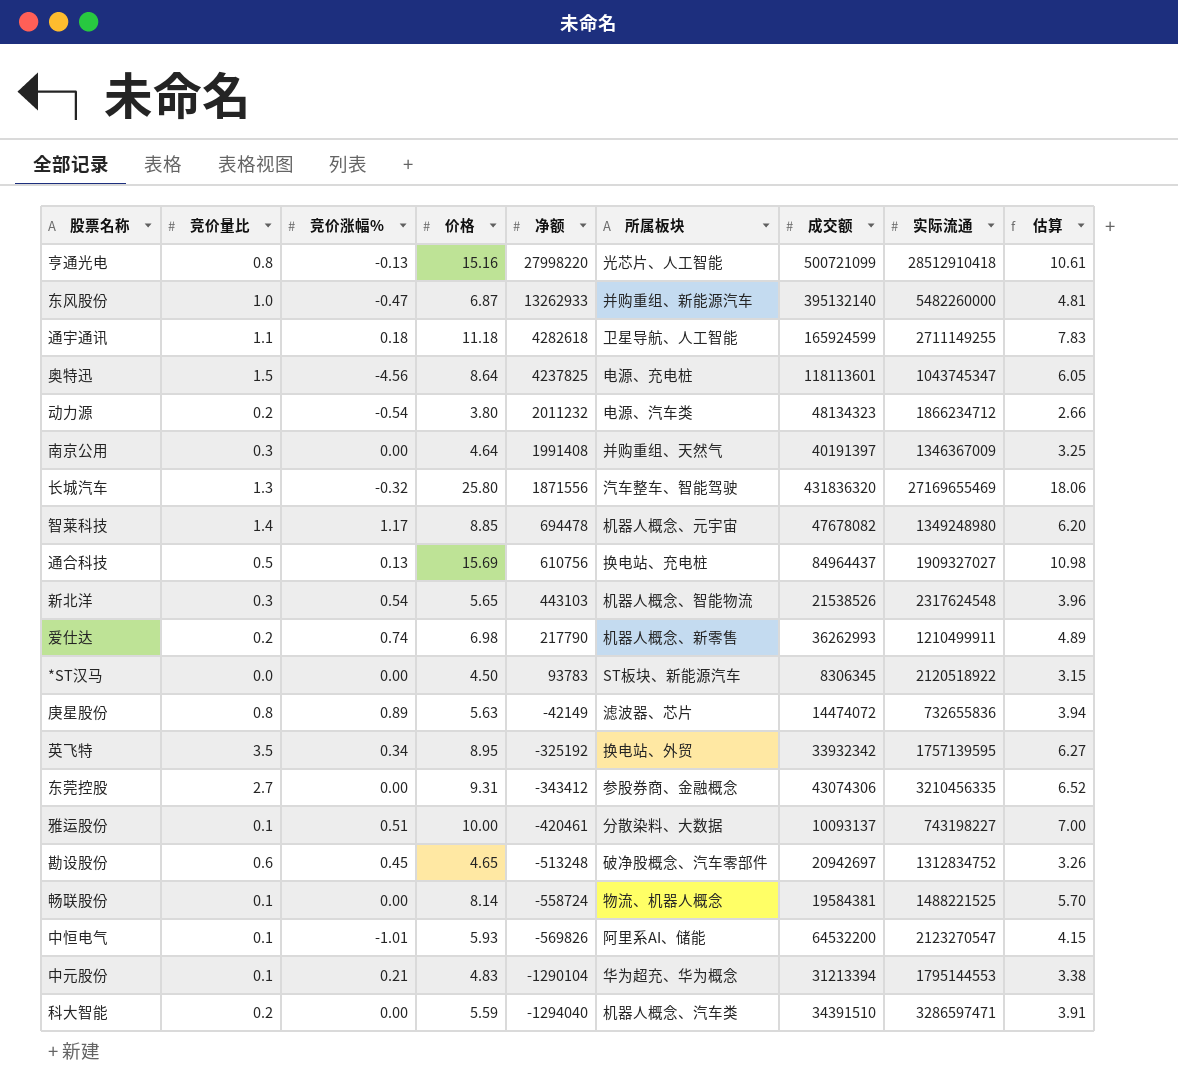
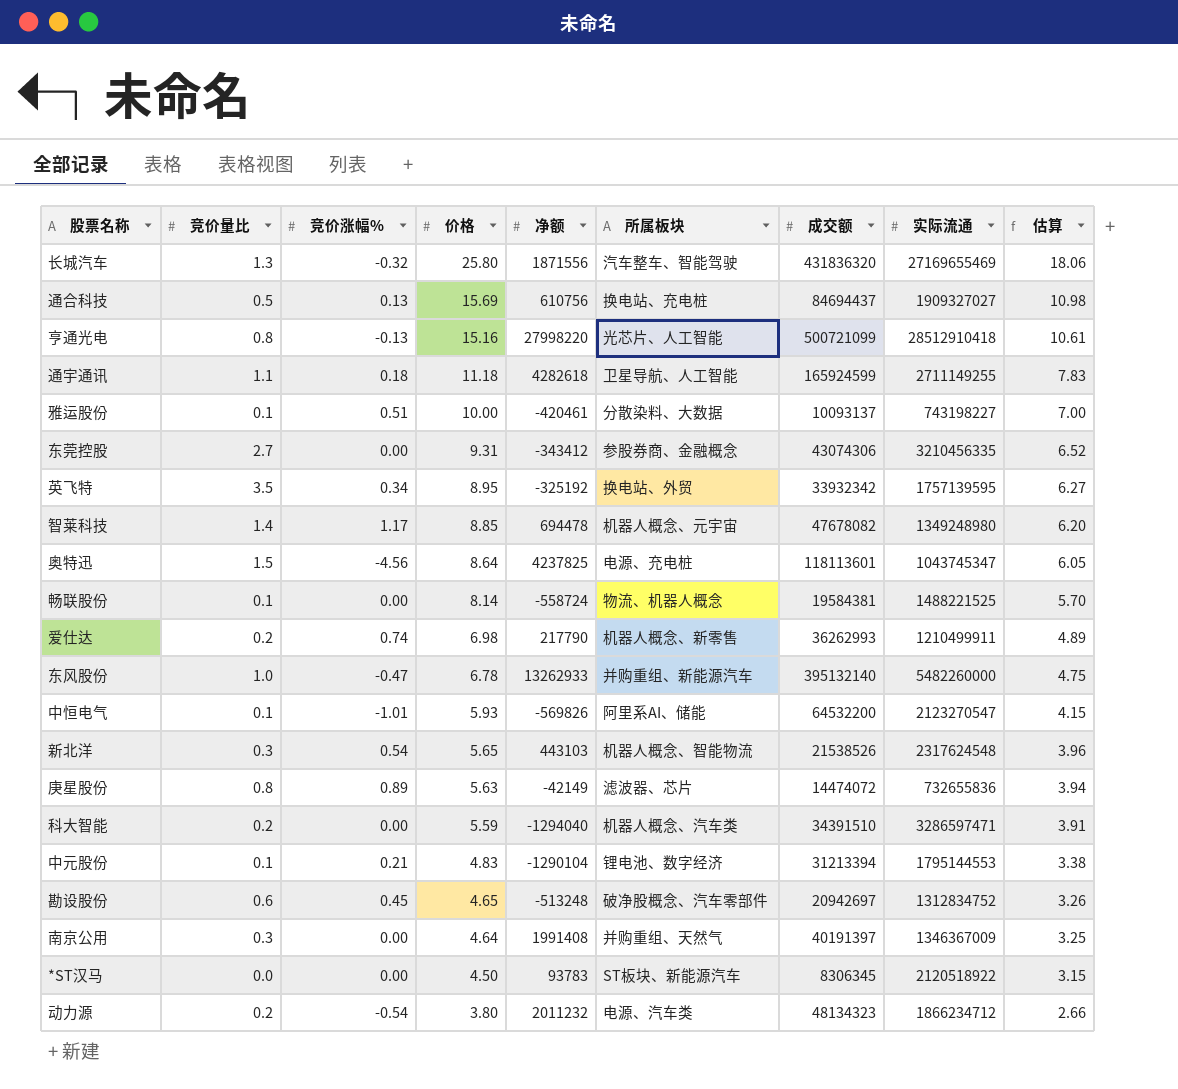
row order: 净额 descending -> 价格 descending
通合科技 | 成交额: 84964437 -> 84694437
东风股份 | 价格: 6.87 -> 6.78
东风股份 | 估算: 4.81 -> 4.75
中元股份 | 所属板块: 华为超充、华为概念 -> 锂电池、数字经济

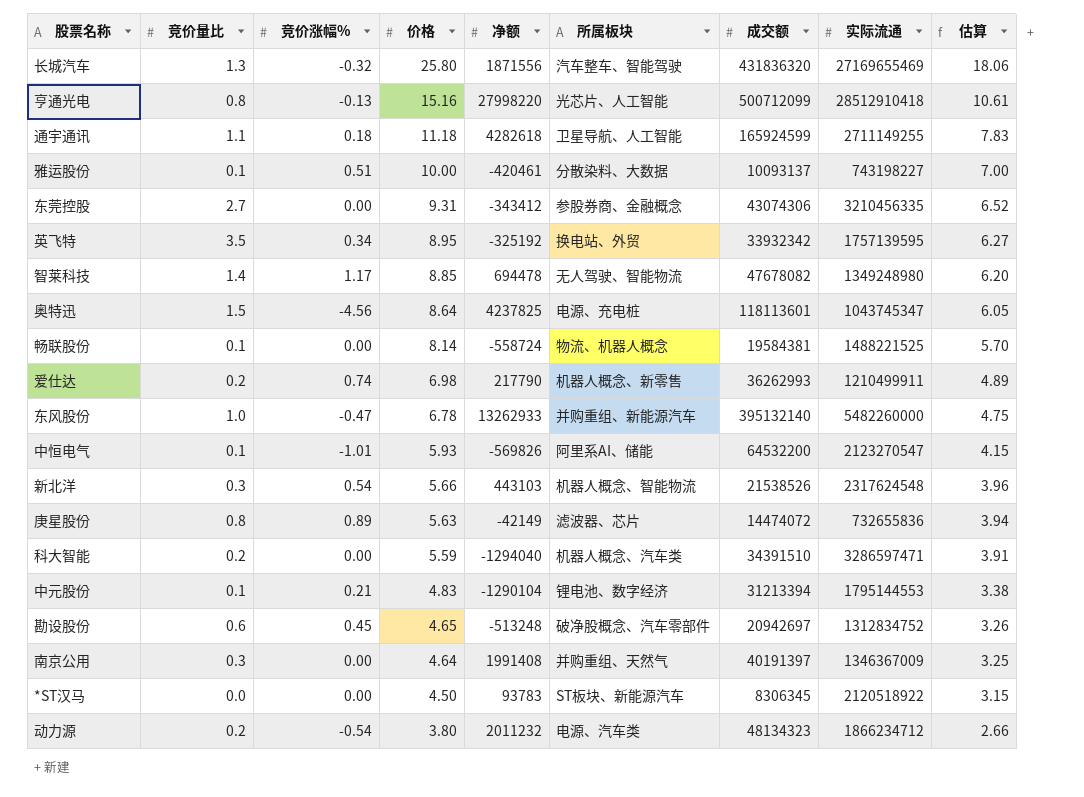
row 通合科技: 0.5 | 0.13 | 15.69 | 610756 | 换电站、充电桩 | 84694437 | 1909327027 | 10.98 -> none
亨通光电 | 成交额: 500721099 -> 500712099
智莱科技 | 所属板块: 机器人概念、元宇宙 -> 无人驾驶、智能物流
新北洋 | 价格: 5.65 -> 5.66

